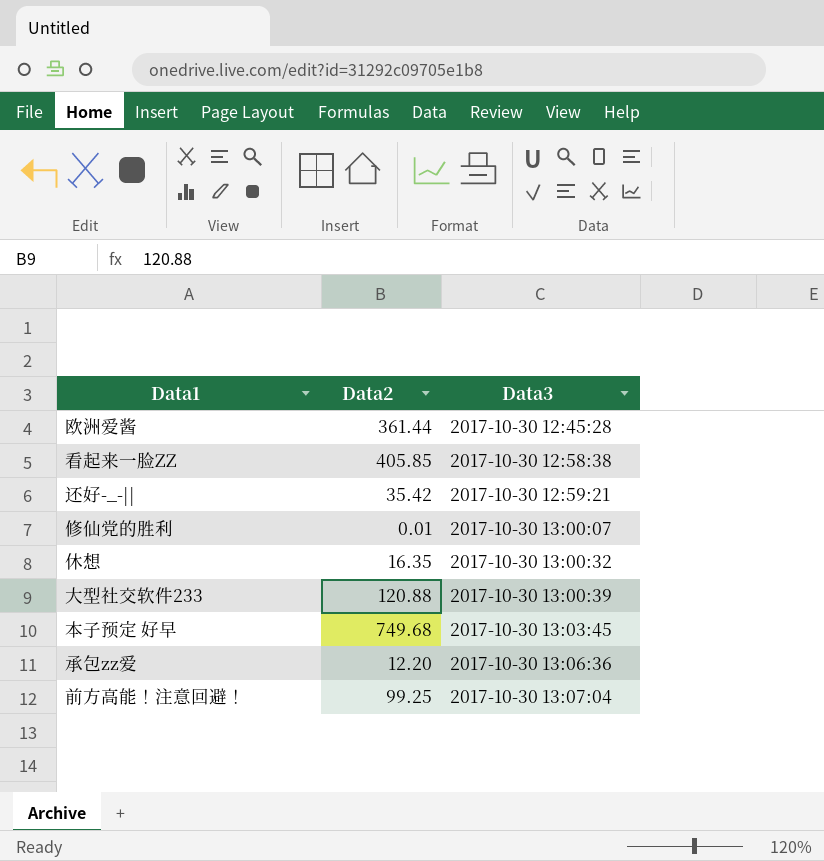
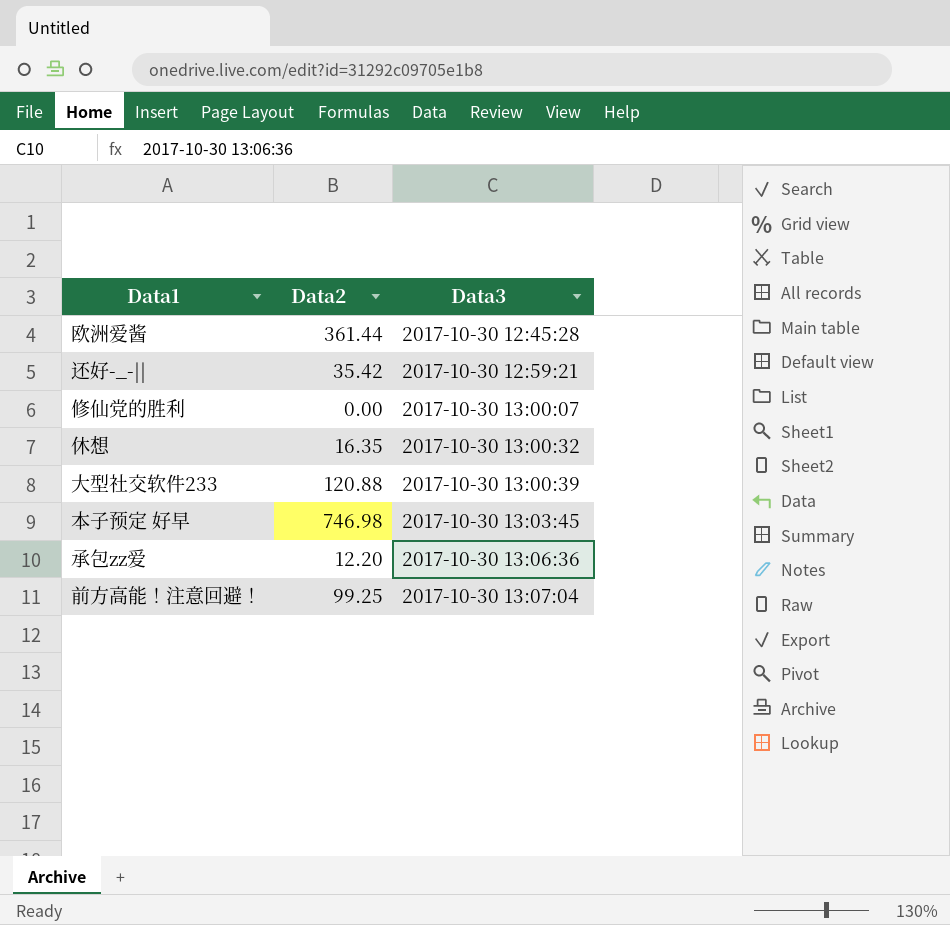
row 看起来一脸ZZ: 405.85 | 2017-10-30 12:58:38 -> none
修仙党的胜利 | Data2: 0.01 -> 0.00
本子预定 好早 | Data2: 749.68 -> 746.98

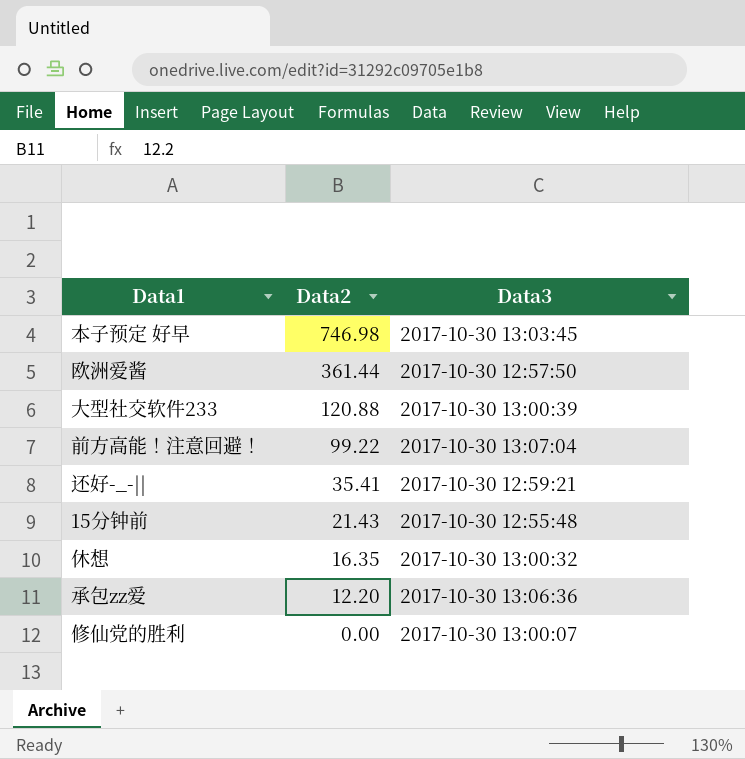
row order: Data3 ascending -> Data2 descending
欧洲爱酱 | Data3: 2017-10-30 12:45:28 -> 2017-10-30 12:57:50
前方高能！注意回避！ | Data2: 99.25 -> 99.22
还好-_-|| | Data2: 35.42 -> 35.41
row 15分钟前: none -> 21.43 | 2017-10-30 12:55:48

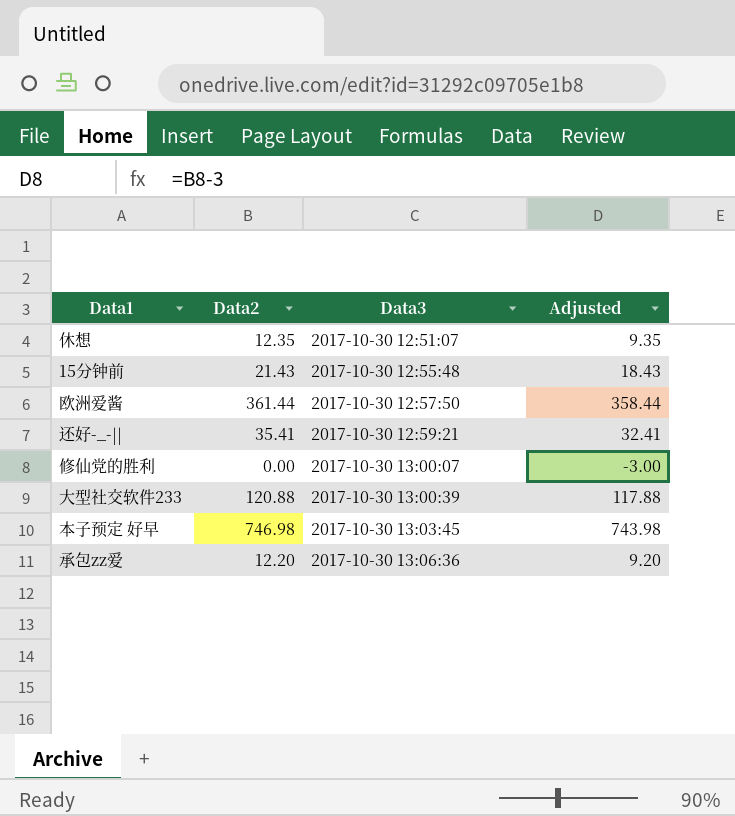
row order: Data2 descending -> Data3 ascending
column Adjusted | formula: none -> [Data2] - 3
row 前方高能！注意回避！: 99.22 | 2017-10-30 13:07:04 -> none
休想 | Data2: 16.35 -> 12.35
休想 | Data3: 2017-10-30 13:00:32 -> 2017-10-30 12:51:07

